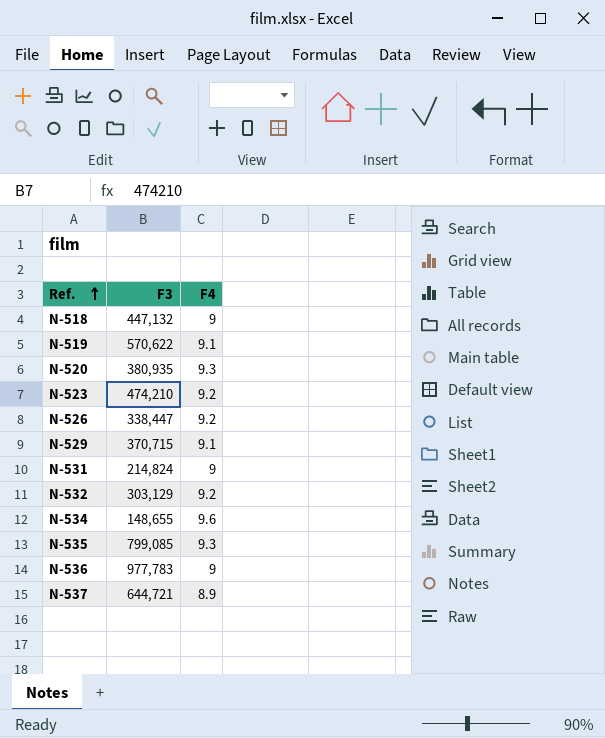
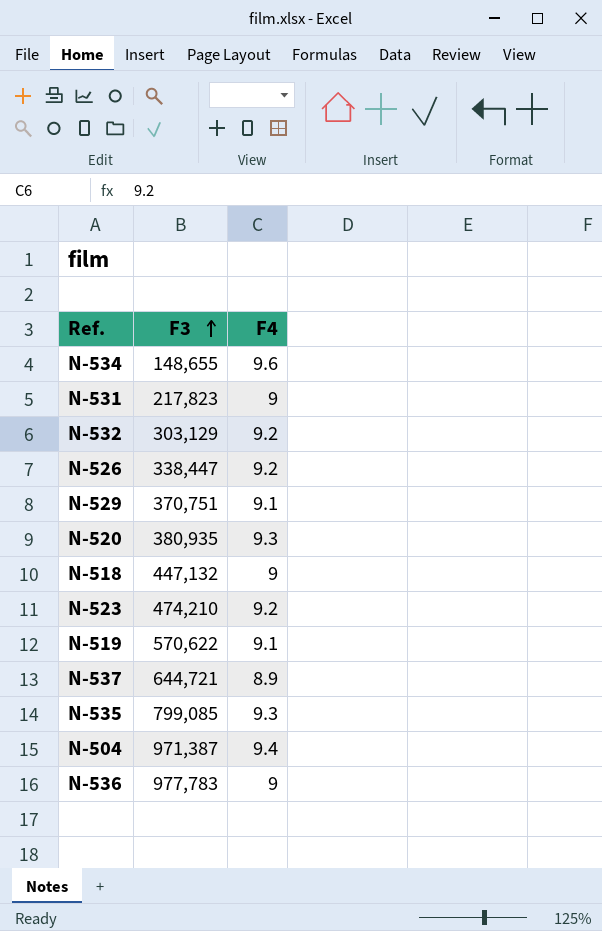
row order: Ref. ascending -> F3 ascending
N-531 | F3: 214,824 -> 217,823
N-529 | F3: 370,715 -> 370,751
row N-504: none -> 971,387 | 9.4

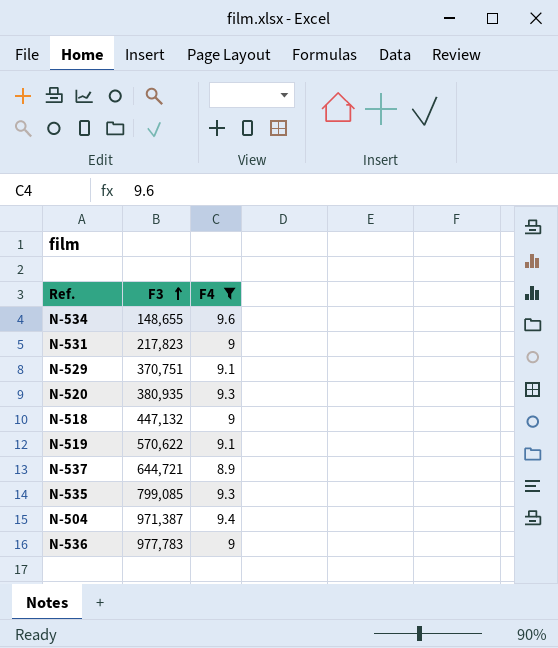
filter: none -> F4 != 9.2

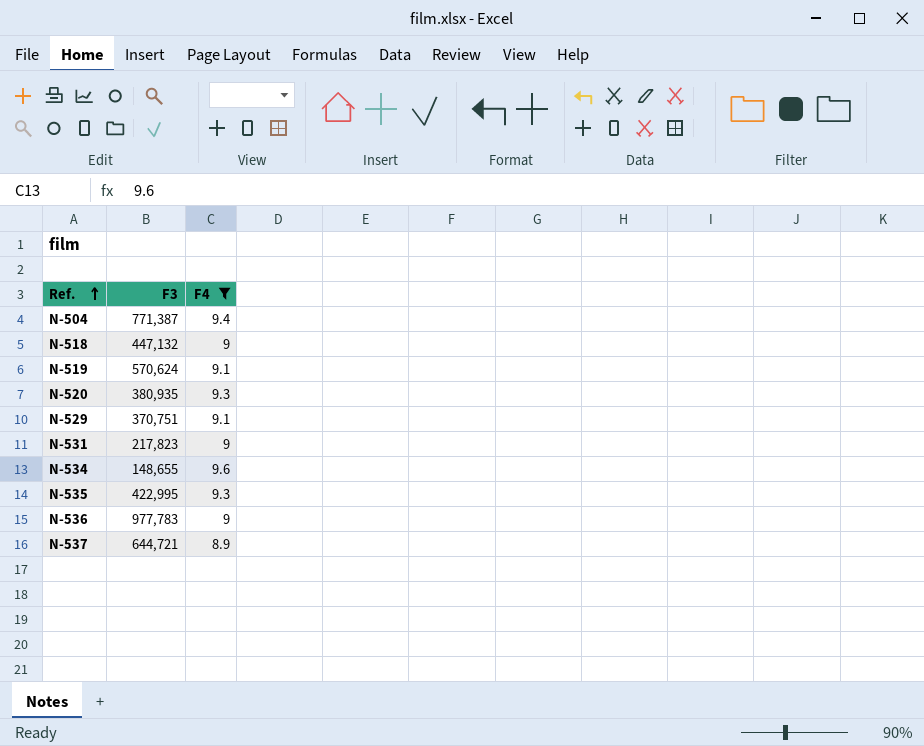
row order: F3 ascending -> Ref. ascending
N-504 | F3: 971,387 -> 771,387
N-519 | F3: 570,622 -> 570,624
N-535 | F3: 799,085 -> 422,995

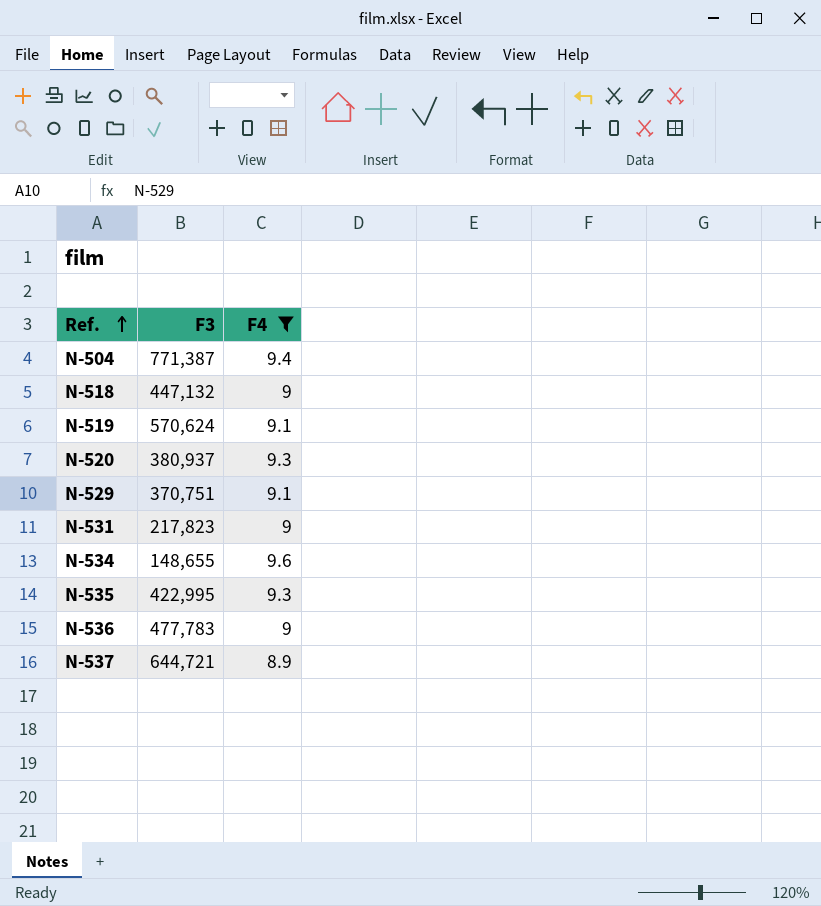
N-520 | F3: 380,935 -> 380,937
N-536 | F3: 977,783 -> 477,783

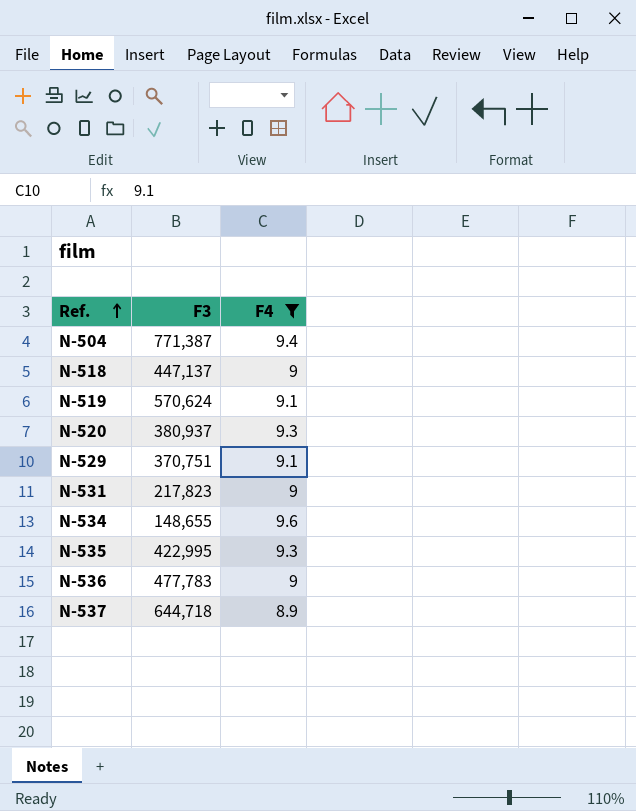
N-518 | F3: 447,132 -> 447,137
N-537 | F3: 644,721 -> 644,718

